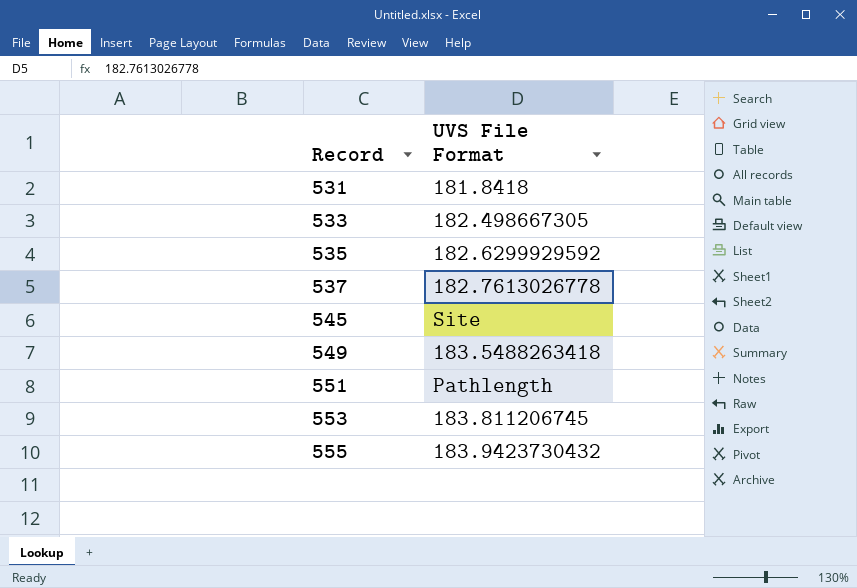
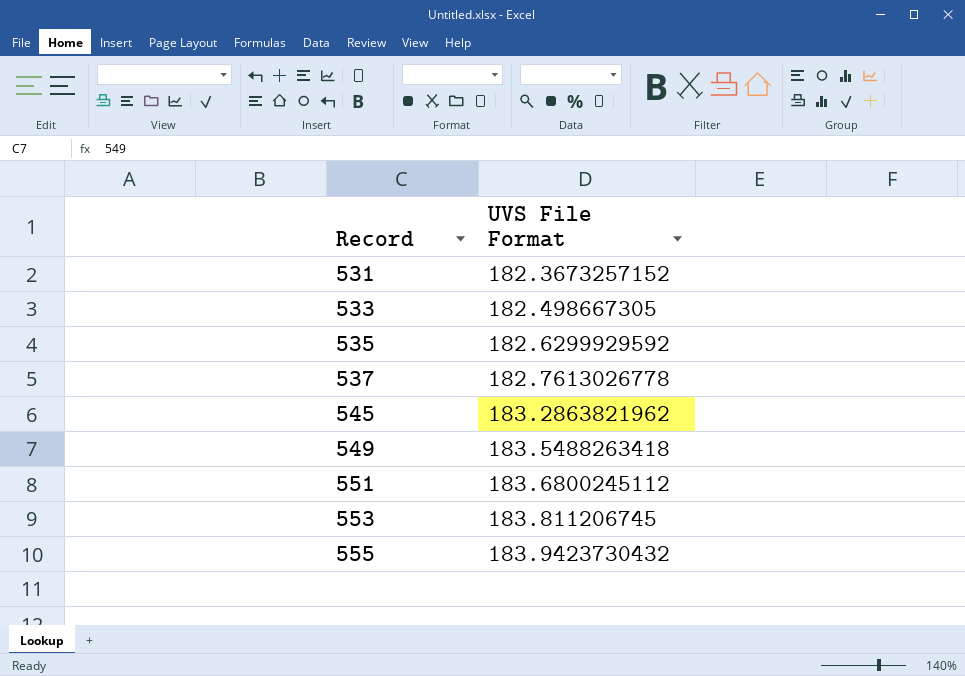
531 | UVS File Format: 181.8418 -> 182.3673257152
545 | UVS File Format: Site -> 183.2863821962
551 | UVS File Format: Pathlength -> 183.6800245112

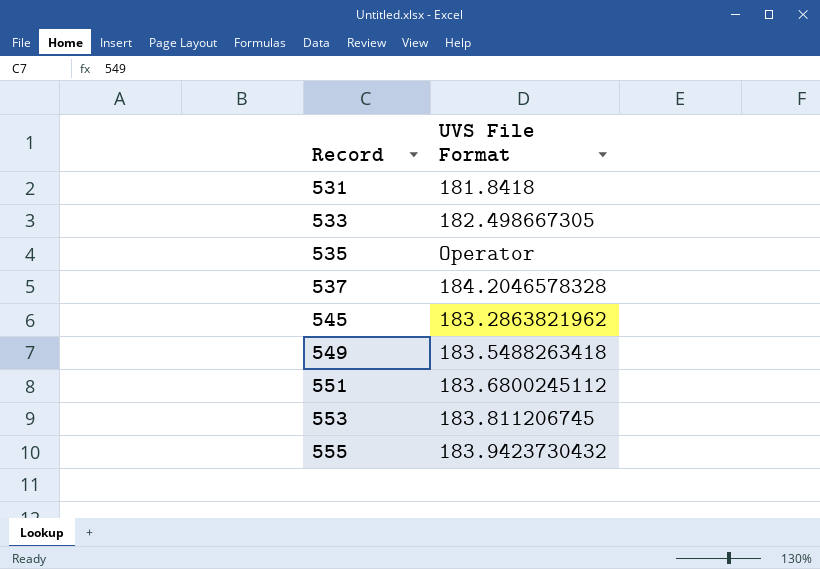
531 | UVS File Format: 182.3673257152 -> 181.8418
535 | UVS File Format: 182.6299929592 -> Operator
537 | UVS File Format: 182.7613026778 -> 184.2046578328

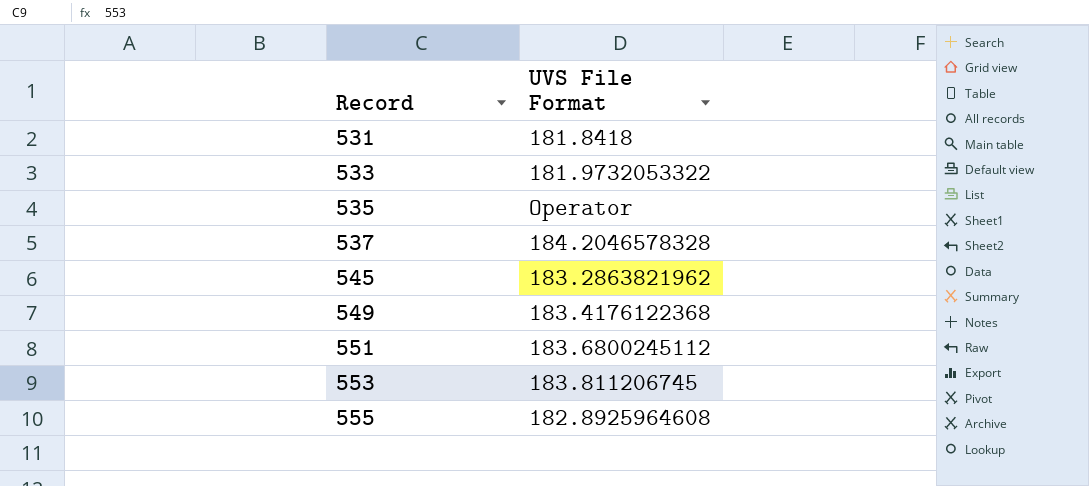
533 | UVS File Format: 182.498667305 -> 181.9732053322
549 | UVS File Format: 183.5488263418 -> 183.4176122368
555 | UVS File Format: 183.9423730432 -> 182.8925964608

